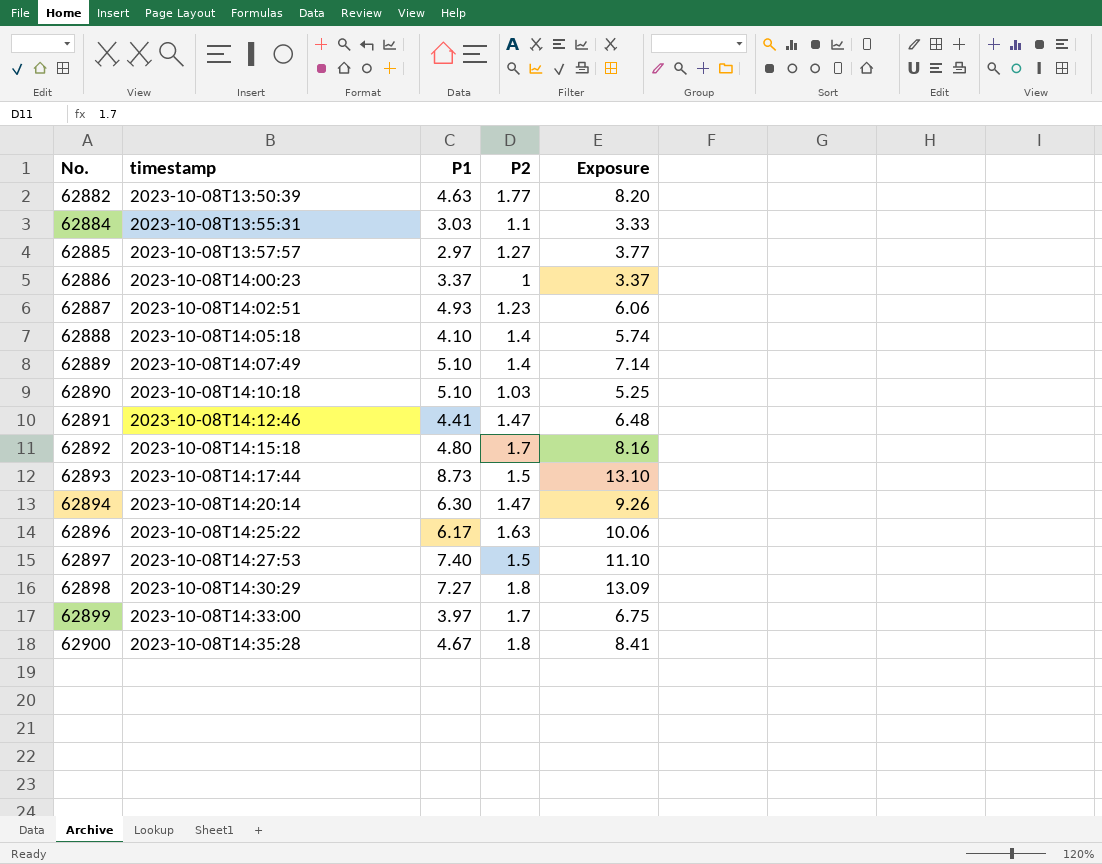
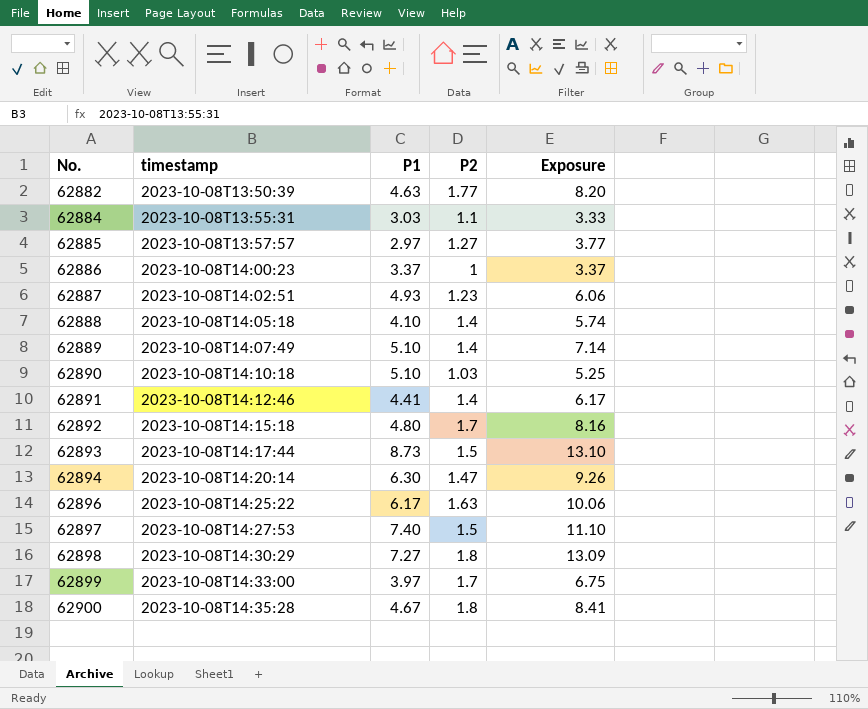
62891 | P2: 1.47 -> 1.4
62891 | Exposure: 6.48 -> 6.17

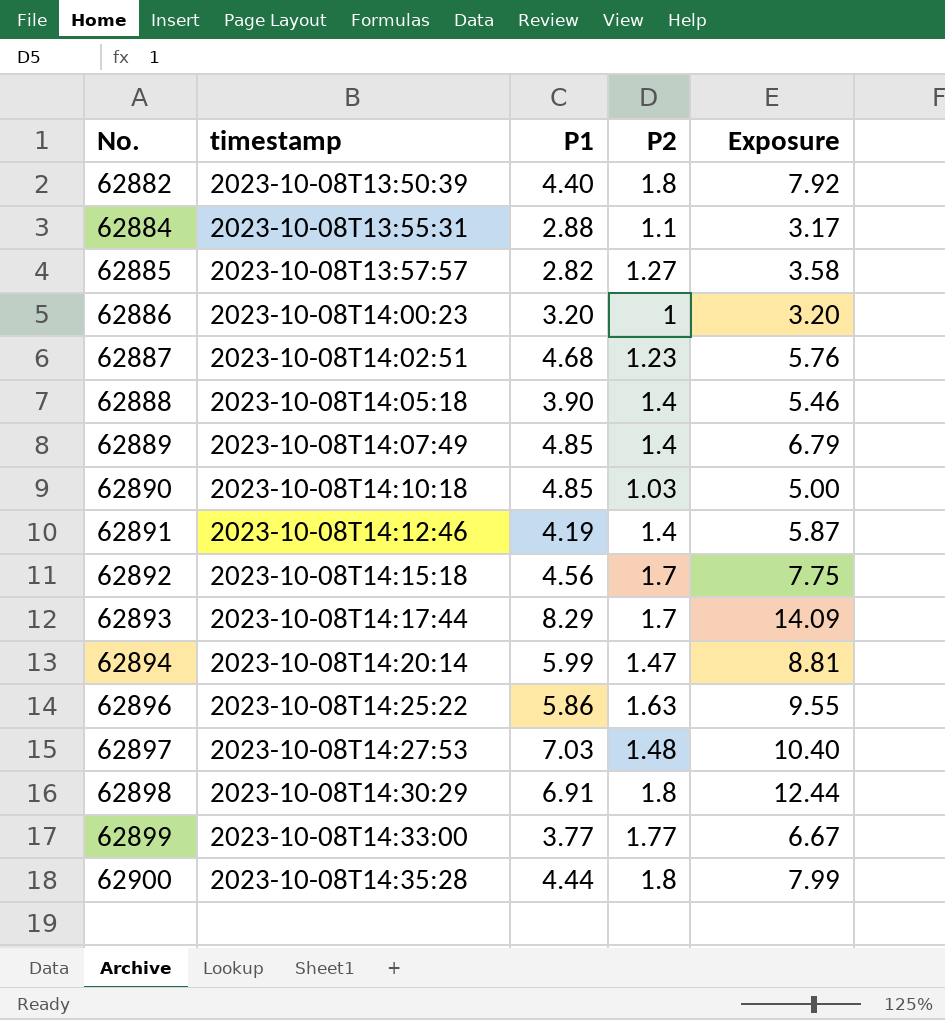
62882 | P1: 4.63 -> 4.40
62882 | P2: 1.77 -> 1.8
62882 | Exposure: 8.20 -> 7.92
62884 | P1: 3.03 -> 2.88
62884 | Exposure: 3.33 -> 3.17
62885 | P1: 2.97 -> 2.82
62885 | Exposure: 3.77 -> 3.58
62886 | P1: 3.37 -> 3.20
62886 | Exposure: 3.37 -> 3.20
62887 | P1: 4.93 -> 4.68
62887 | Exposure: 6.06 -> 5.76
62888 | P1: 4.10 -> 3.90
62888 | Exposure: 5.74 -> 5.46
62889 | P1: 5.10 -> 4.85
62889 | Exposure: 7.14 -> 6.79
62890 | P1: 5.10 -> 4.85
62890 | Exposure: 5.25 -> 5.00
62891 | P1: 4.41 -> 4.19
62891 | Exposure: 6.17 -> 5.87
62892 | P1: 4.80 -> 4.56
62892 | Exposure: 8.16 -> 7.75
62893 | P1: 8.73 -> 8.29
62893 | P2: 1.5 -> 1.7
62893 | Exposure: 13.10 -> 14.09
62894 | P1: 6.30 -> 5.99
62894 | Exposure: 9.26 -> 8.81
62896 | P1: 6.17 -> 5.86
62896 | Exposure: 10.06 -> 9.55
62897 | P1: 7.40 -> 7.03
62897 | P2: 1.5 -> 1.48
62897 | Exposure: 11.10 -> 10.40
62898 | P1: 7.27 -> 6.91
62898 | Exposure: 13.09 -> 12.44
62899 | P1: 3.97 -> 3.77
62899 | P2: 1.7 -> 1.77
62899 | Exposure: 6.75 -> 6.67
62900 | P1: 4.67 -> 4.44
62900 | Exposure: 8.41 -> 7.99

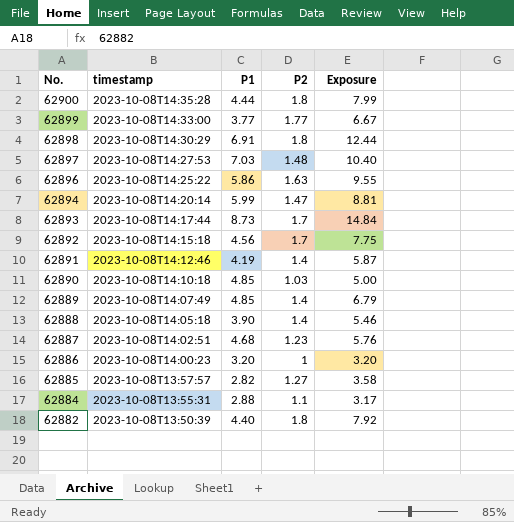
row order: No. ascending -> No. descending
62893 | P1: 8.29 -> 8.73
62893 | Exposure: 14.09 -> 14.84

